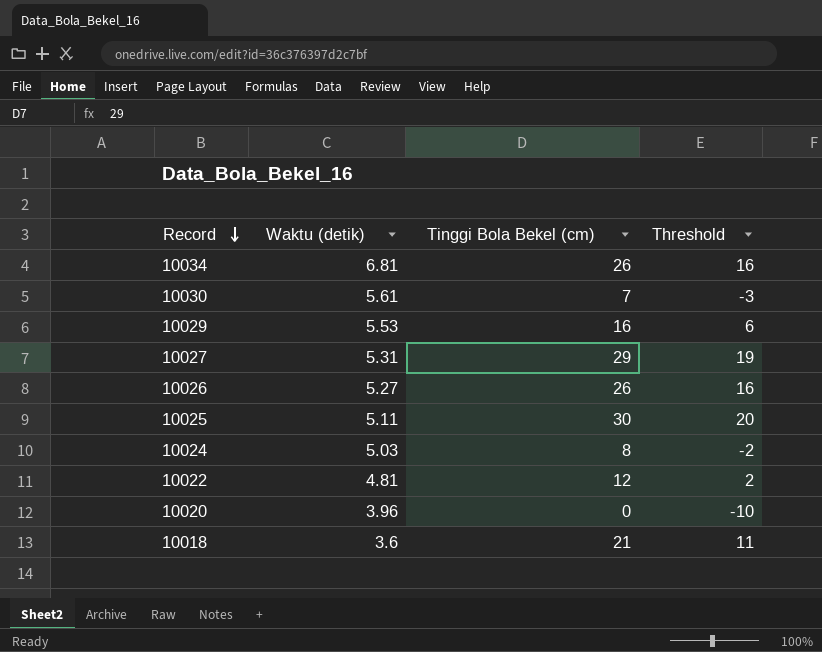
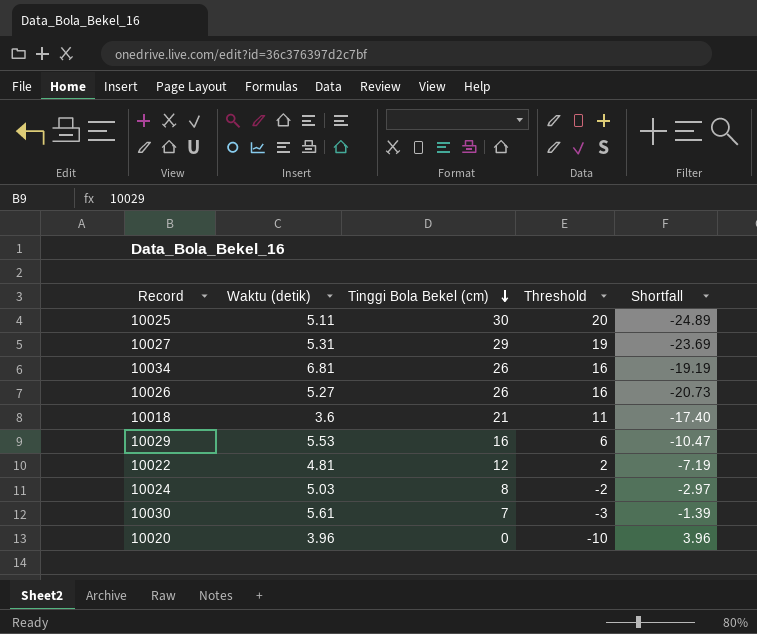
row order: Record descending -> Tinggi Bola Bekel (cm) descending
column Shortfall | formula: none -> [Waktu (detik)] - [Tinggi Bola Bekel (cm)]

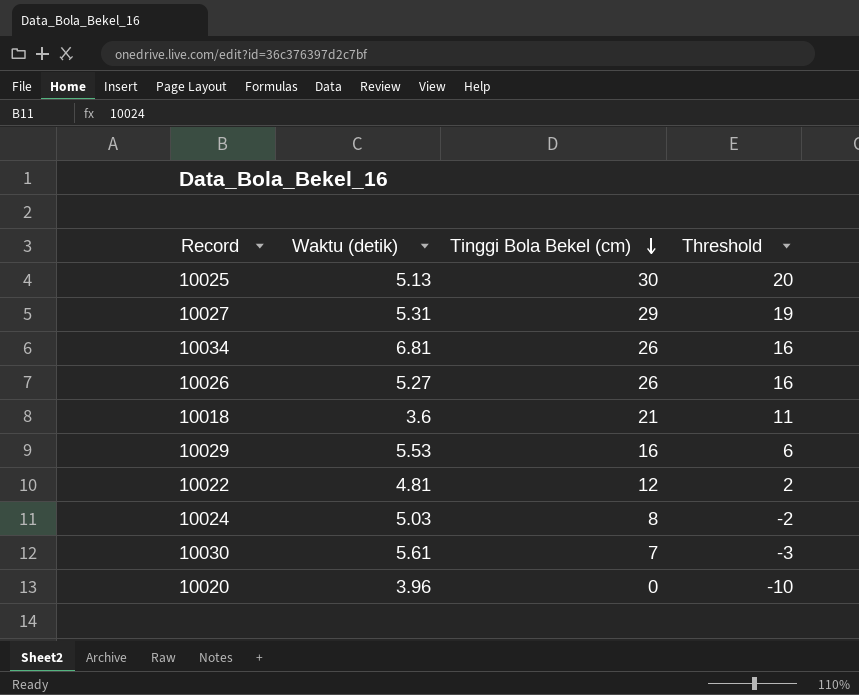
column Shortfall | formula: [Waktu (detik)] - [Tinggi Bola Bekel (cm)] -> none
10025 | Waktu (detik): 5.11 -> 5.13

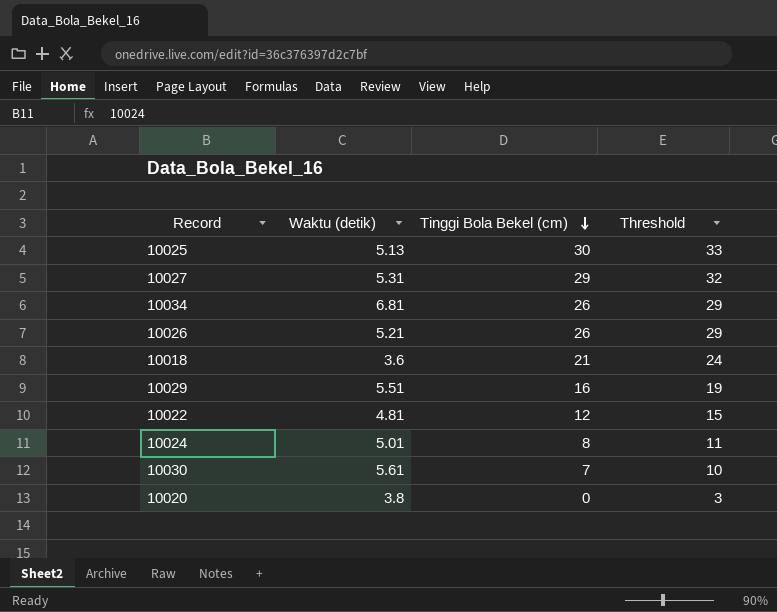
column Threshold | formula: [Tinggi Bola Bekel (cm)] - 10 -> [Tinggi Bola Bekel (cm)] + 3
10026 | Waktu (detik): 5.27 -> 5.21
10029 | Waktu (detik): 5.53 -> 5.51
10024 | Waktu (detik): 5.03 -> 5.01
10020 | Waktu (detik): 3.96 -> 3.8

